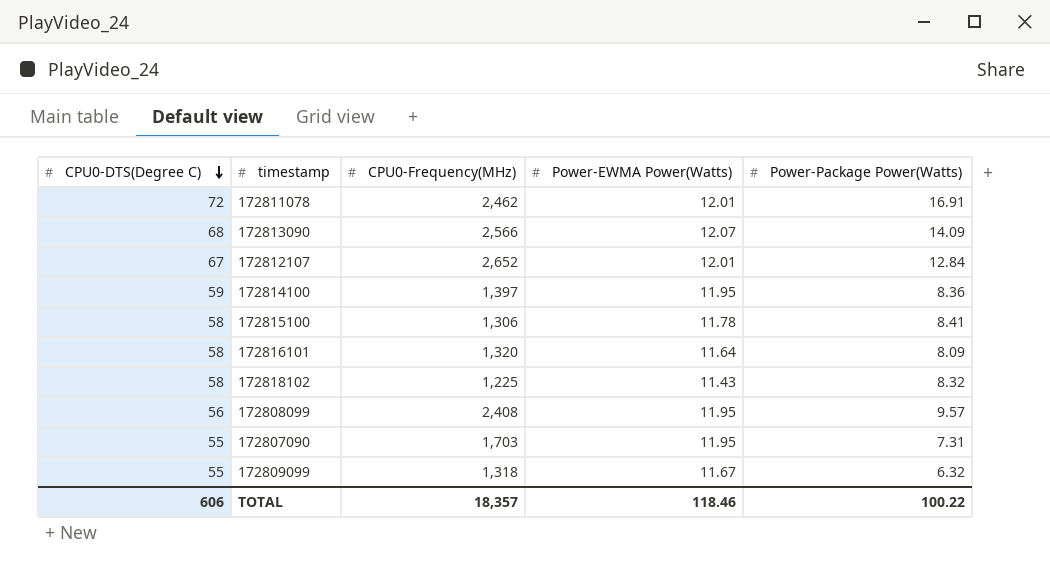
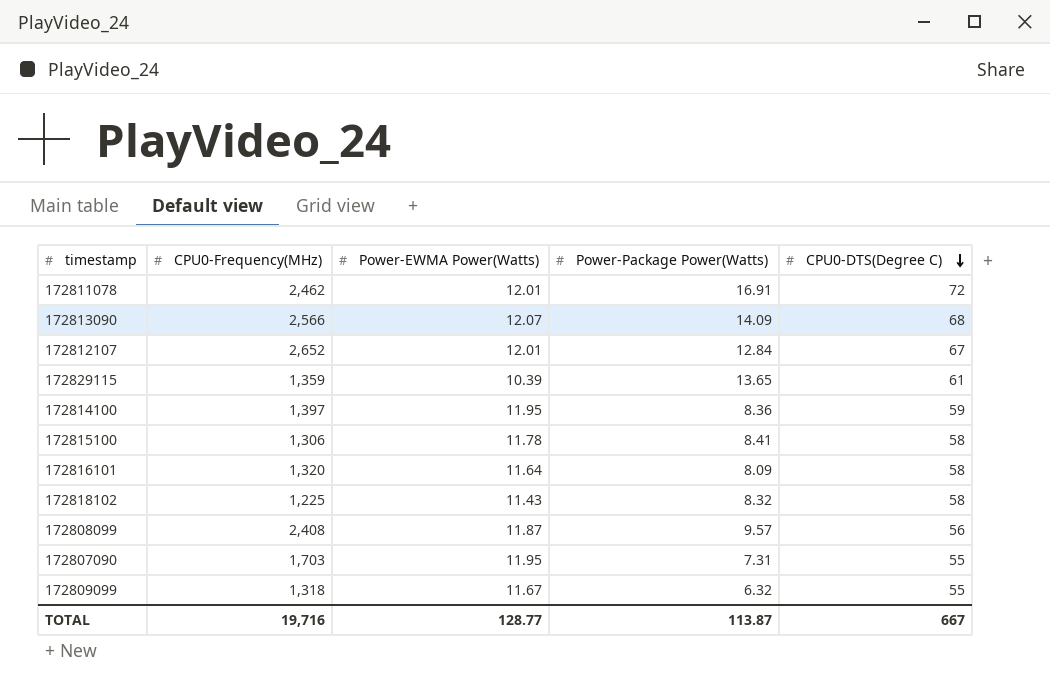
column CPU0-DTS(Degree C) | position: 1 -> 5
row 172829115: none -> 1,359 | 10.39 | 13.65 | 61
172808099 | Power-EWMA Power(Watts): 11.95 -> 11.87
TOTAL | CPU0-Frequency(MHz): 18,357 -> 19,716
TOTAL | Power-EWMA Power(Watts): 118.46 -> 128.77
TOTAL | Power-Package Power(Watts): 100.22 -> 113.87
TOTAL | CPU0-DTS(Degree C): 606 -> 667

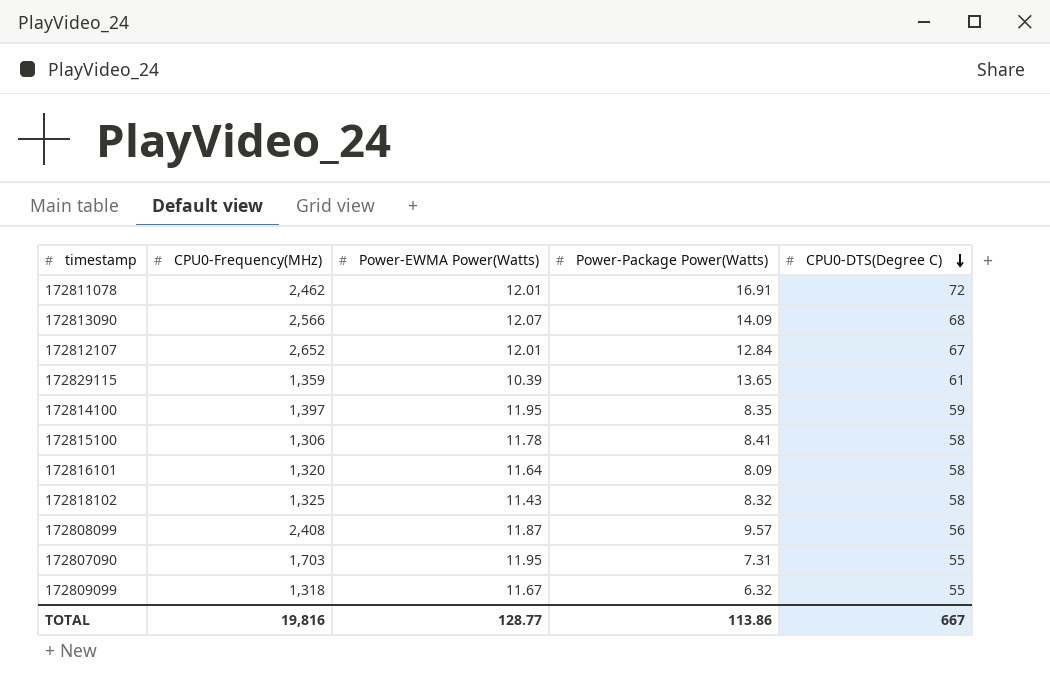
172814100 | Power-Package Power(Watts): 8.36 -> 8.35
172818102 | CPU0-Frequency(MHz): 1,225 -> 1,325
TOTAL | CPU0-Frequency(MHz): 19,716 -> 19,816
TOTAL | Power-Package Power(Watts): 113.87 -> 113.86

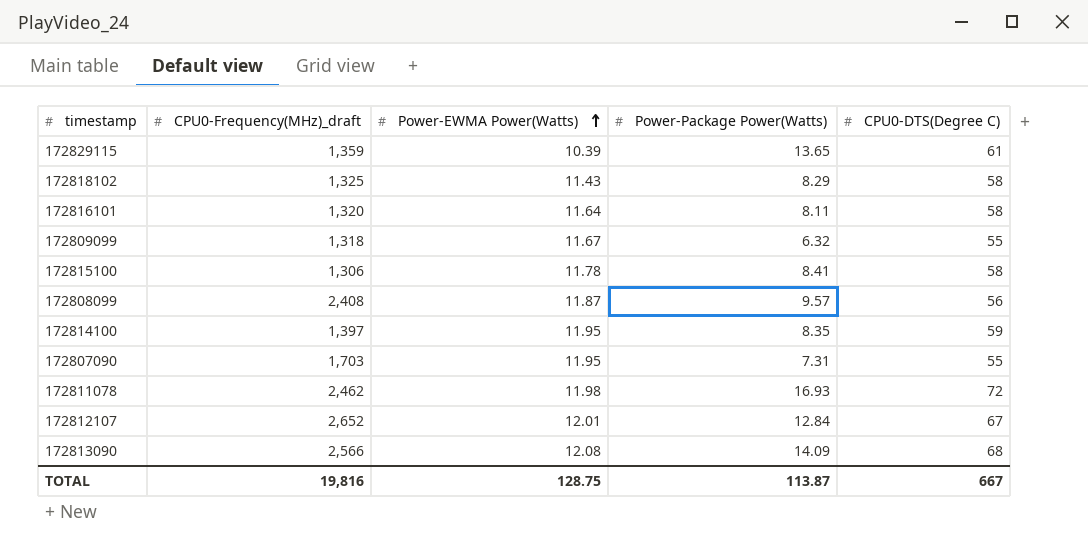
row order: CPU0-DTS(Degree C) descending -> Power-EWMA Power(Watts) ascending
column name: CPU0-Frequency(MHz) -> CPU0-Frequency(MHz)_draft
172818102 | Power-Package Power(Watts): 8.32 -> 8.29
172816101 | Power-Package Power(Watts): 8.09 -> 8.11
172811078 | Power-EWMA Power(Watts): 12.01 -> 11.98
172811078 | Power-Package Power(Watts): 16.91 -> 16.93
172813090 | Power-EWMA Power(Watts): 12.07 -> 12.08
TOTAL | Power-EWMA Power(Watts): 128.77 -> 128.75
TOTAL | Power-Package Power(Watts): 113.86 -> 113.87

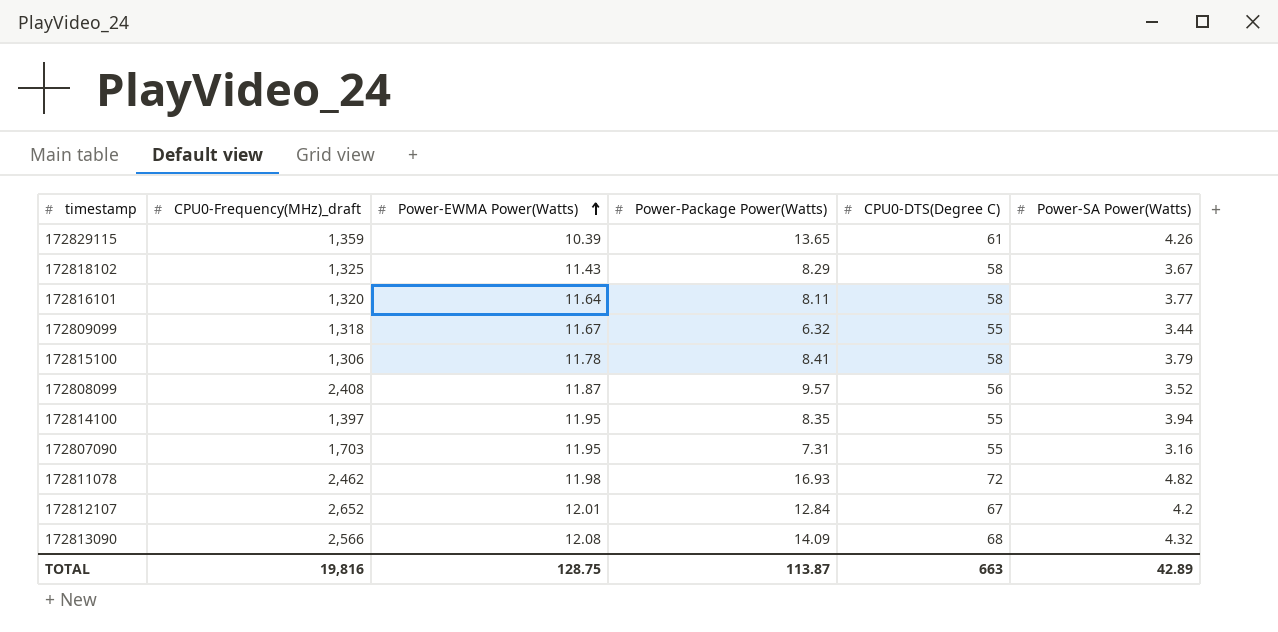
column Power-SA Power(Watts) | position: none -> 6
172814100 | CPU0-DTS(Degree C): 59 -> 55
TOTAL | CPU0-DTS(Degree C): 667 -> 663

